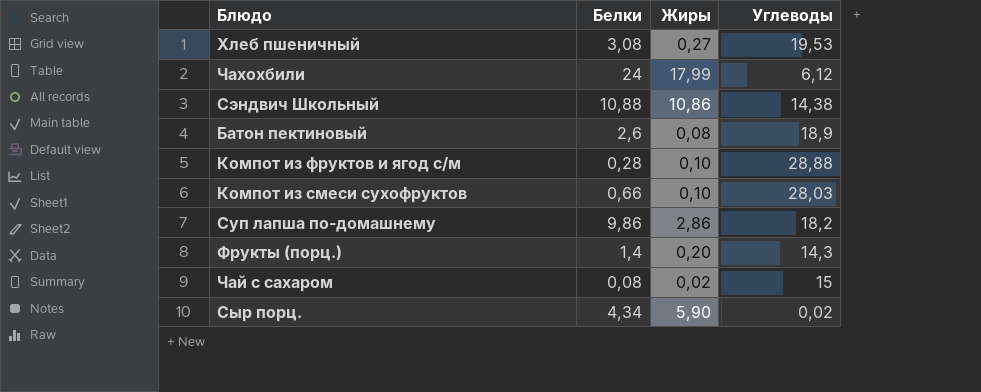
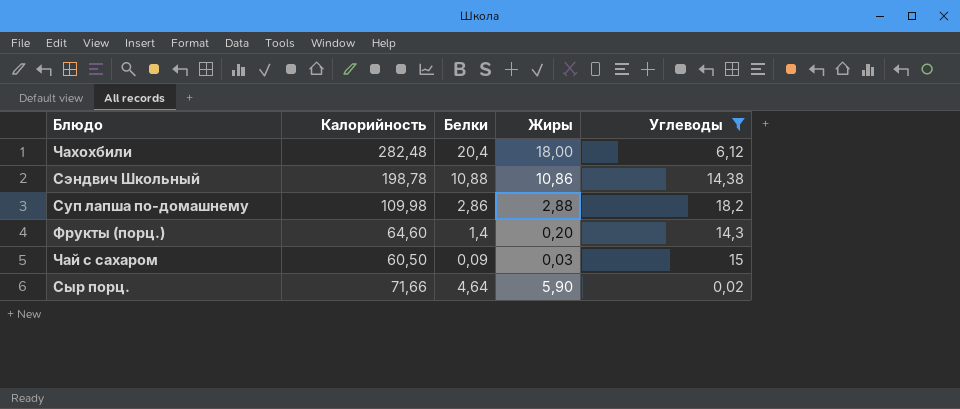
filter: none -> Углеводы <= 18,2
column Калорийность | position: none -> 2
Чахохбили | Белки: 24 -> 20,4
Чахохбили | Жиры: 17,99 -> 18,00
Суп лапша по-домашнему | Белки: 9,86 -> 2,86
Суп лапша по-домашнему | Жиры: 2,86 -> 2,88
Чай с сахаром | Белки: 0,08 -> 0,09
Чай с сахаром | Жиры: 0,02 -> 0,03
Сыр порц. | Белки: 4,34 -> 4,64

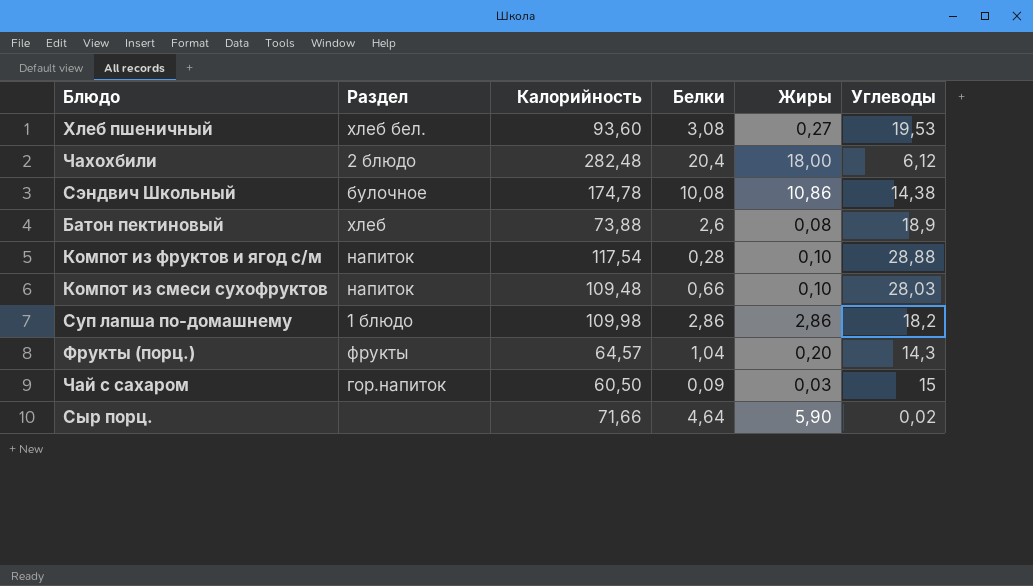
filter: Углеводы <= 18,2 -> none
column Раздел | position: none -> 2
Сэндвич Школьный | Калорийность: 198,78 -> 174,78
Сэндвич Школьный | Белки: 10,88 -> 10,08
Суп лапша по-домашнему | Жиры: 2,88 -> 2,86
Фрукты (порц.) | Калорийность: 64,60 -> 64,57
Фрукты (порц.) | Белки: 1,4 -> 1,04

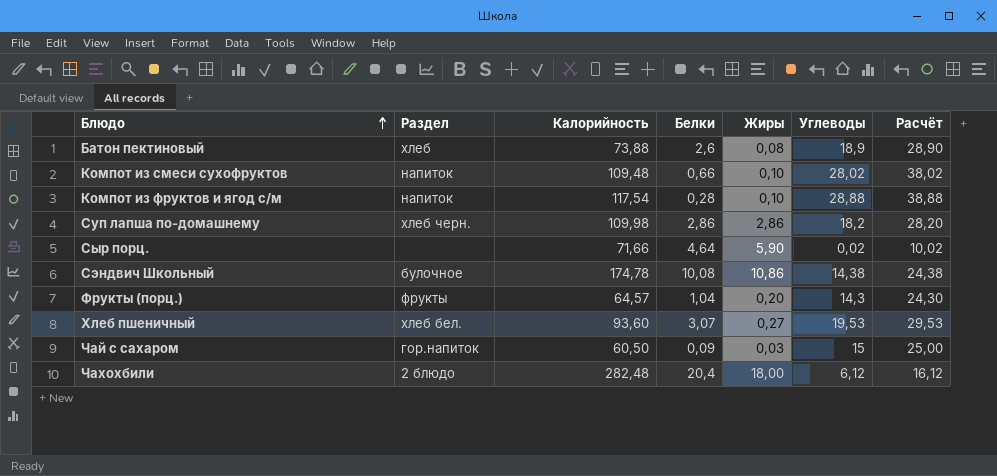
row order: none -> Блюдо ascending
column Расчёт | formula: none -> [Углеводы] + 10
Компот из смеси сухофруктов | Углеводы: 28,03 -> 28,02
Суп лапша по-домашнему | Раздел: 1 блюдо -> хлеб черн.
Хлеб пшеничный | Белки: 3,08 -> 3,07

